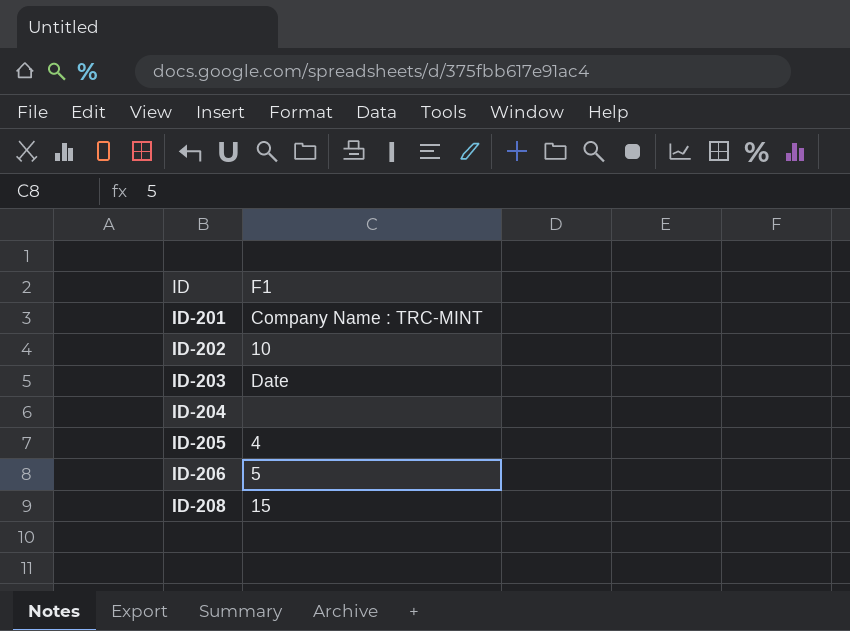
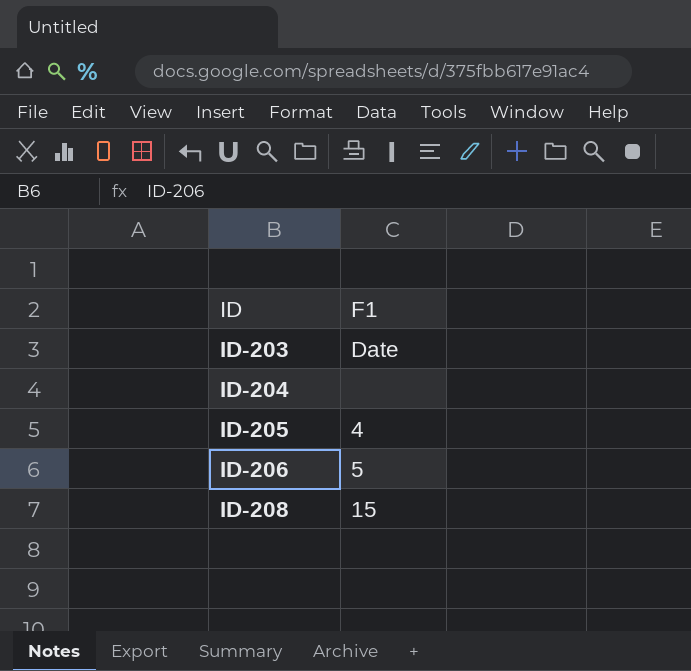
row ID-201: Company Name : TRC-MINT -> none
row ID-202: 10 -> none

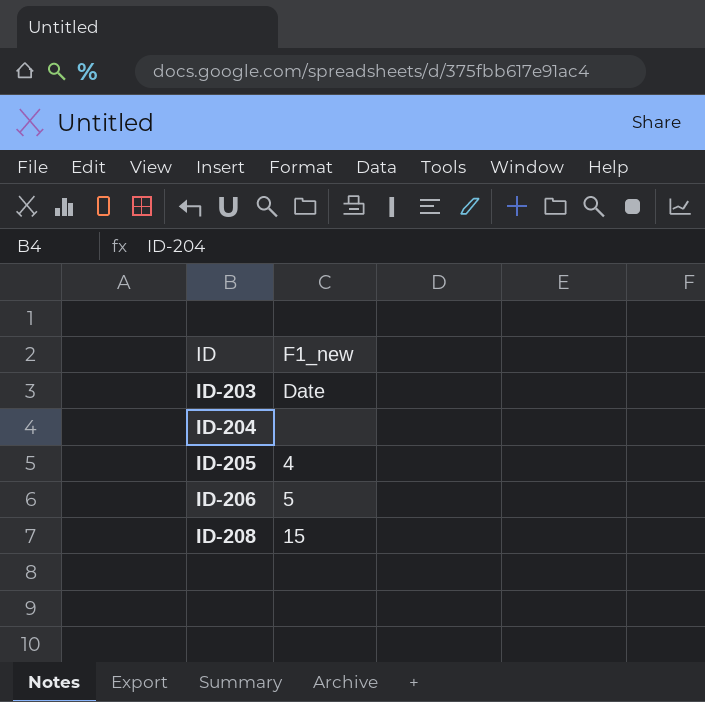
column name: F1 -> F1_new

